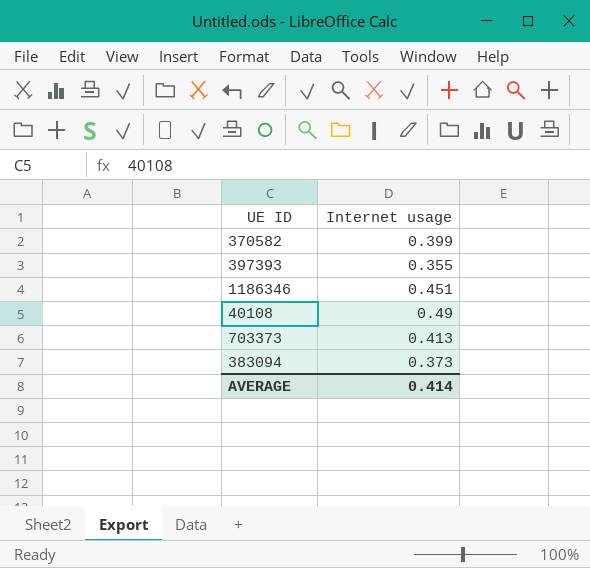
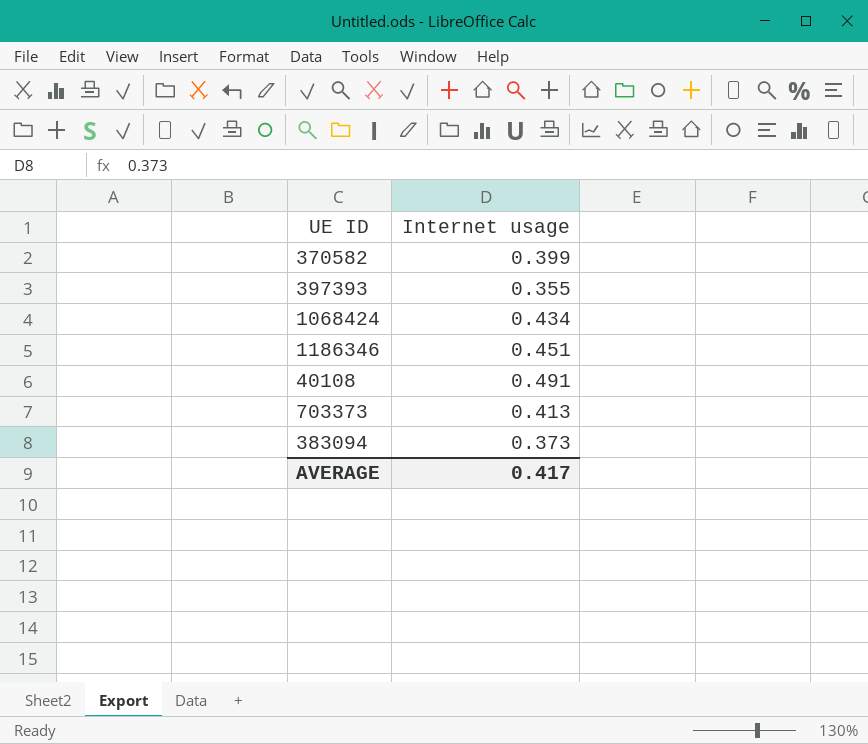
row 1068424: none -> 0.434
40108 | Internet usage: 0.49 -> 0.491
AVERAGE | Internet usage: 0.414 -> 0.417

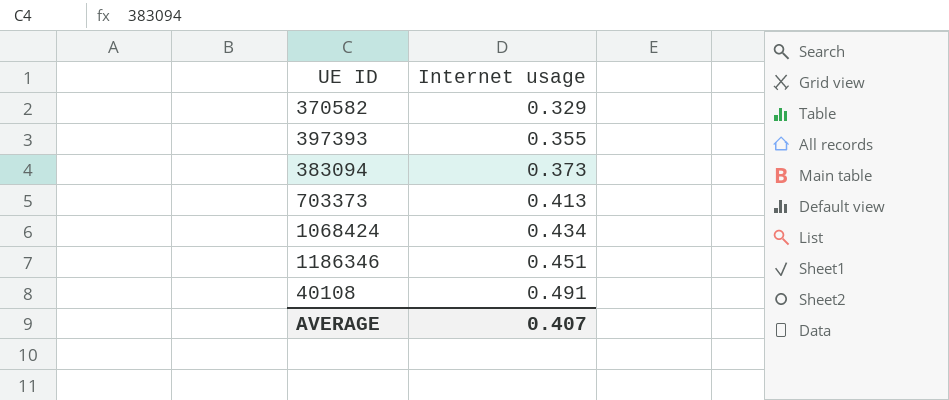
row order: none -> Internet usage ascending
370582 | Internet usage: 0.399 -> 0.329
AVERAGE | Internet usage: 0.417 -> 0.407

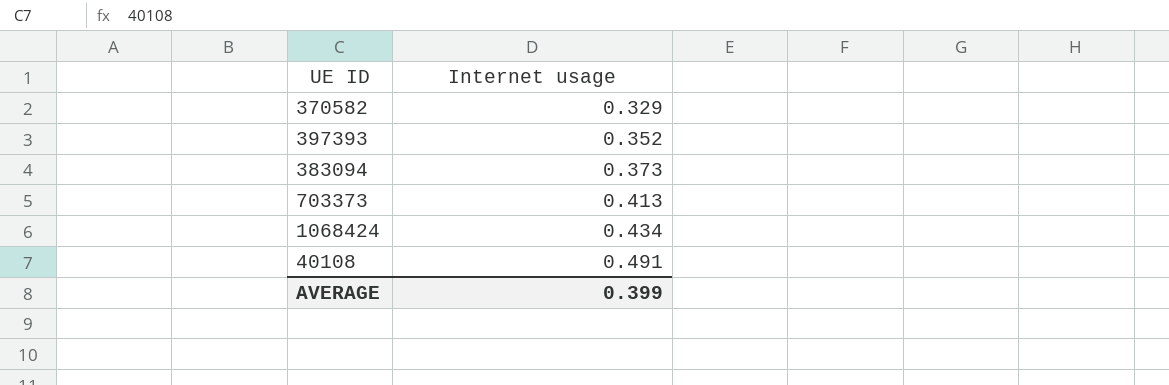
row 1186346: 0.451 -> none
397393 | Internet usage: 0.355 -> 0.352
AVERAGE | Internet usage: 0.407 -> 0.399

